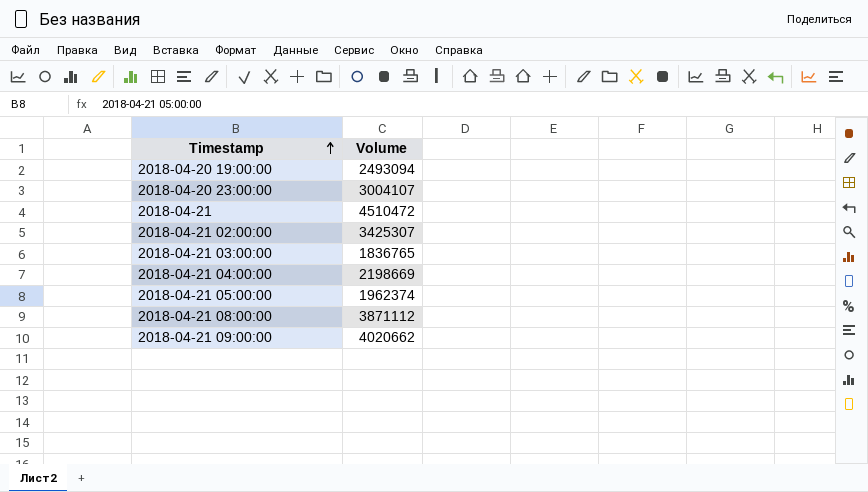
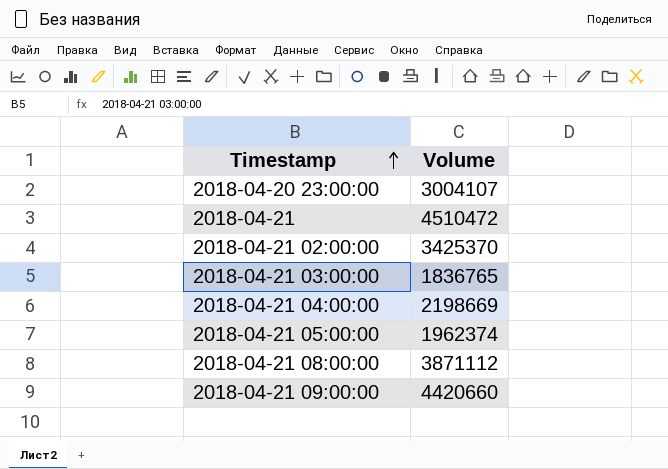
row 2018-04-20 19:00:00: 2493094 -> none
2018-04-21 02:00:00 | Volume: 3425307 -> 3425370
2018-04-21 09:00:00 | Volume: 4020662 -> 4420660

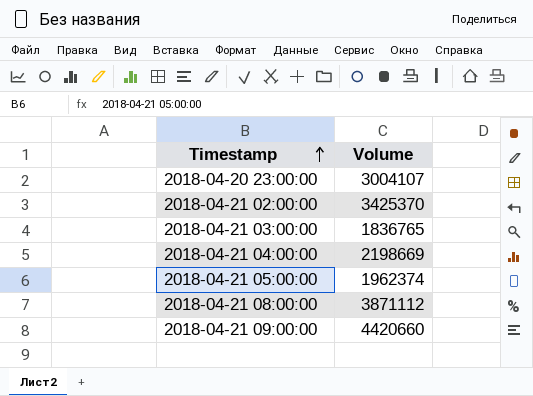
row 2018-04-21: 4510472 -> none

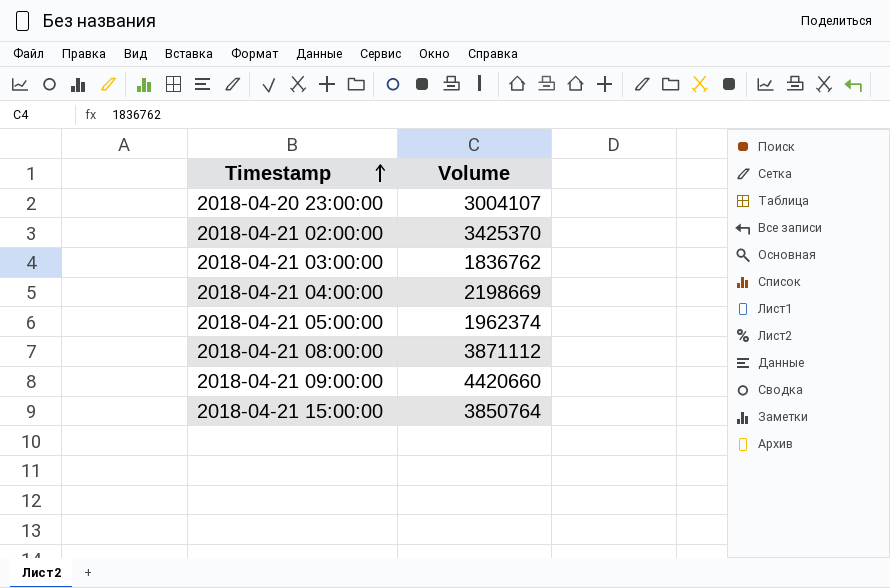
2018-04-21 03:00:00 | Volume: 1836765 -> 1836762
row 2018-04-21 15:00:00: none -> 3850764

